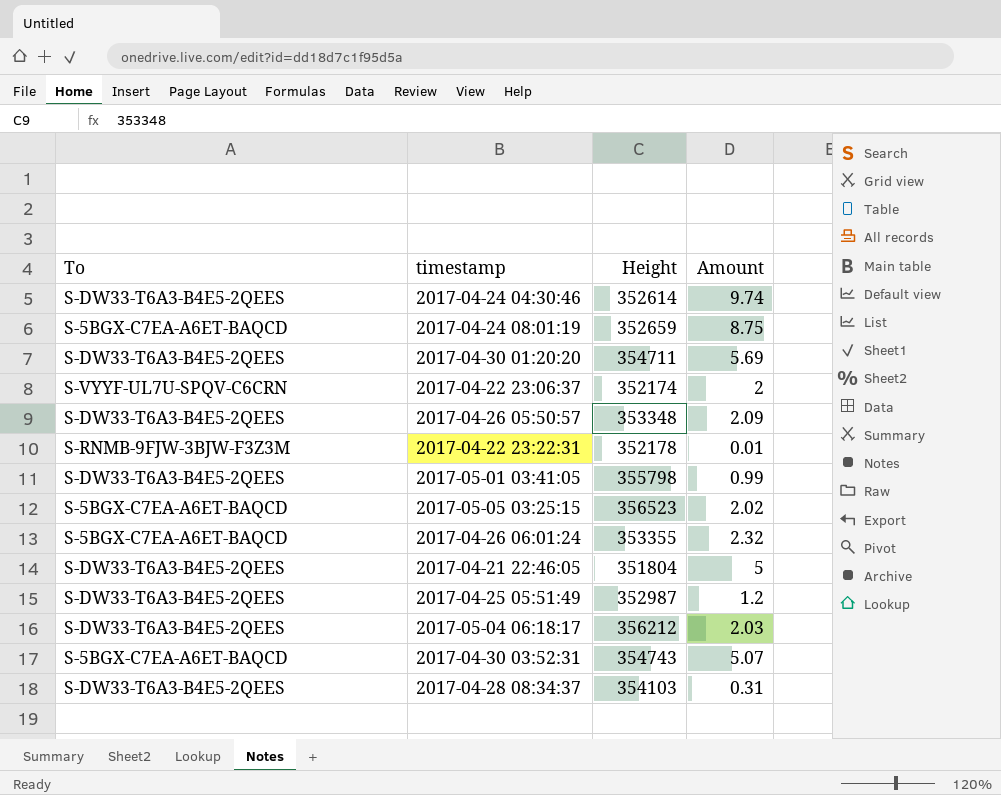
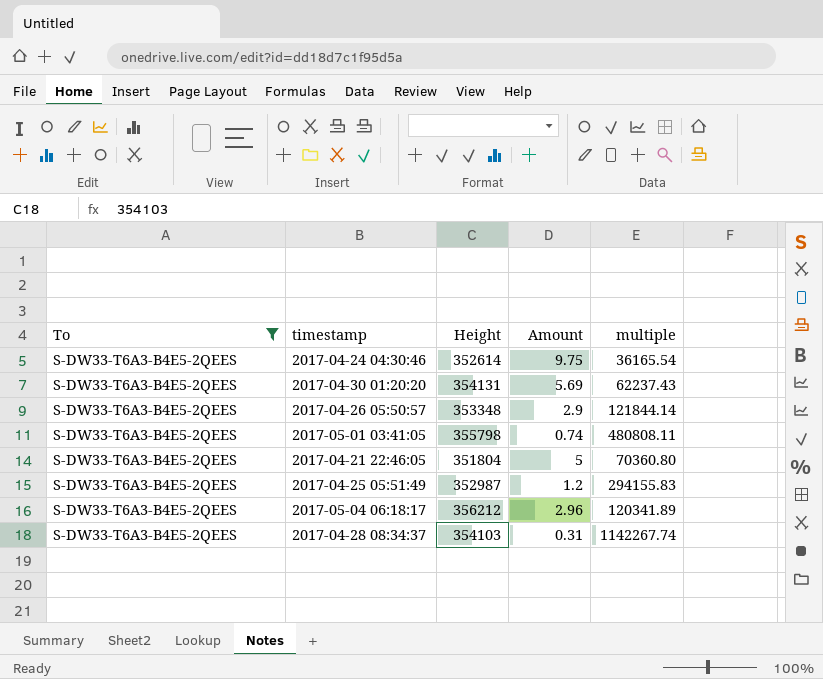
filter: none -> To = S-DW33-T6A3-B4E5-2QEES
column multiple | formula: none -> [Height] / [Amount]
2017-04-24 04:30:46 | Amount: 9.74 -> 9.75
2017-04-30 01:20:20 | Height: 354711 -> 354131
2017-04-26 05:50:57 | Amount: 2.09 -> 2.9
2017-05-01 03:41:05 | Amount: 0.99 -> 0.74
2017-05-04 06:18:17 | Amount: 2.03 -> 2.96

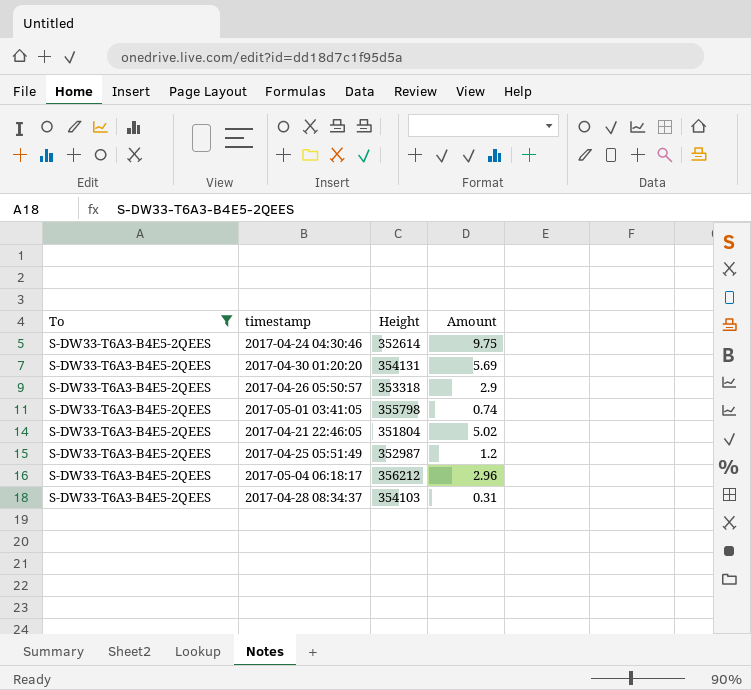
column multiple | formula: [Height] / [Amount] -> none
2017-04-26 05:50:57 | Height: 353348 -> 353318
2017-04-21 22:46:05 | Amount: 5 -> 5.02

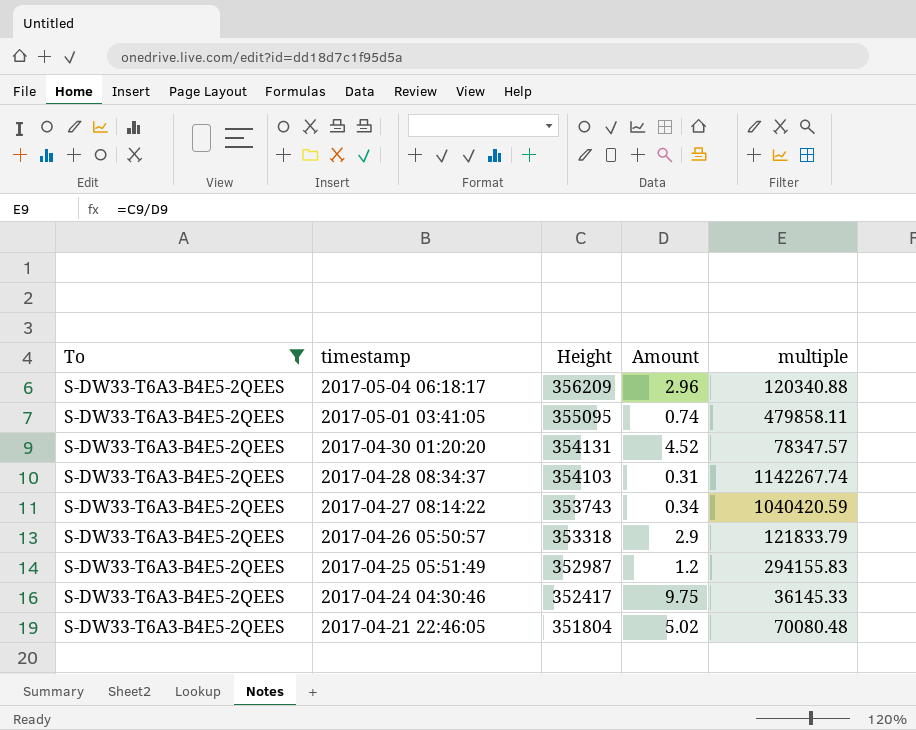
row order: none -> timestamp descending
column multiple | formula: none -> [Height] / [Amount]
2017-05-04 06:18:17 | Height: 356212 -> 356209
2017-05-01 03:41:05 | Height: 355798 -> 355095
2017-04-30 01:20:20 | Amount: 5.69 -> 4.52
row 2017-04-27 08:14:22: none -> S-DW33-T6A3-B4E5-2QEES | 353743 | 0.34 | 1040420.59
2017-04-24 04:30:46 | Height: 352614 -> 352417

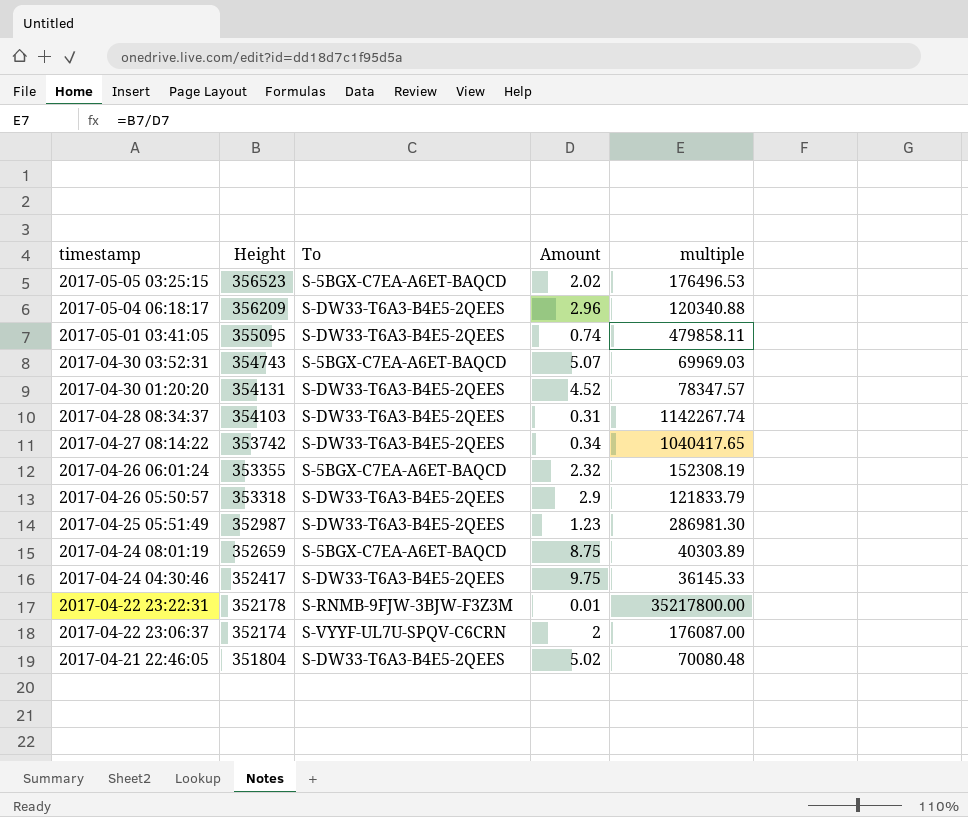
filter: To = S-DW33-T6A3-B4E5-2QEES -> none
column To | position: 1 -> 3
2017-04-27 08:14:22 | Height: 353743 -> 353742
2017-04-27 08:14:22 | multiple: 1040420.59 -> 1040417.65
2017-04-25 05:51:49 | Amount: 1.2 -> 1.23
2017-04-25 05:51:49 | multiple: 294155.83 -> 286981.30

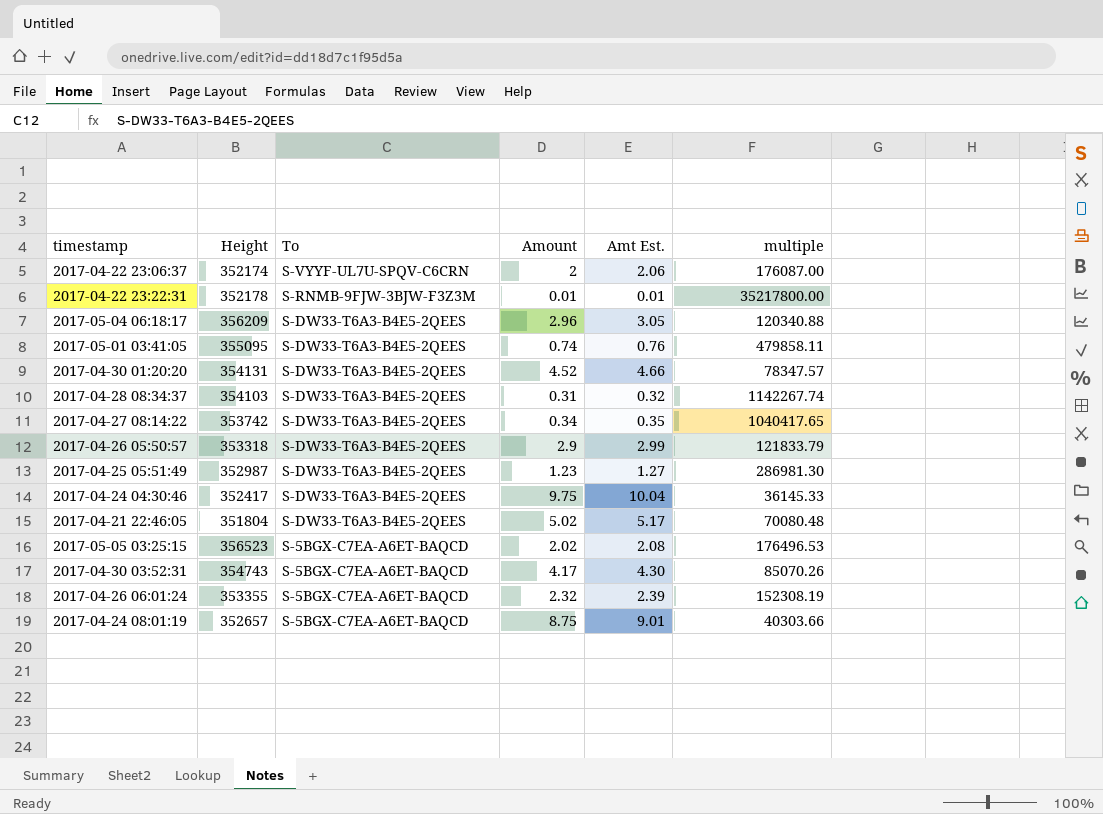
row order: timestamp descending -> To descending
column Amt Est. | formula: none -> [Amount] * 1.03
2017-04-30 03:52:31 | Amount: 5.07 -> 4.17
2017-04-30 03:52:31 | multiple: 69969.03 -> 85070.26
2017-04-24 08:01:19 | Height: 352659 -> 352657
2017-04-24 08:01:19 | multiple: 40303.89 -> 40303.66

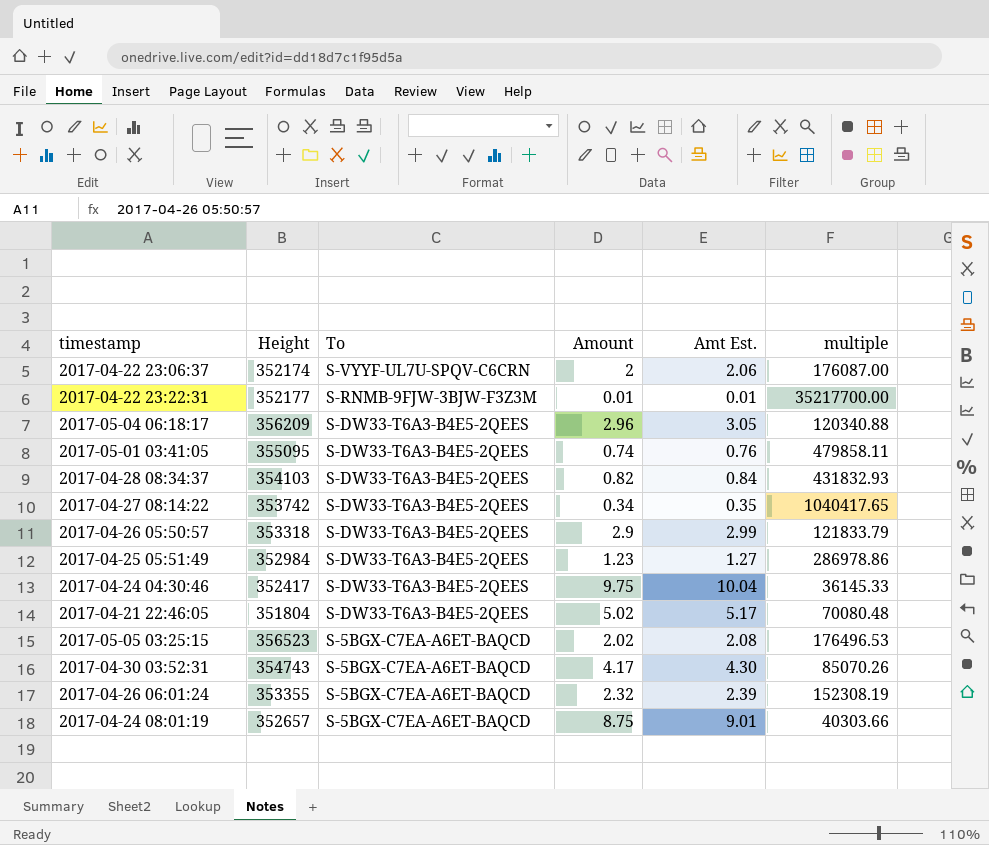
row 2017-04-30 01:20:20: 354131 | S-DW33-T6A3-B4E5-2QEES | 4.52 | 4.66 | 78347.57 -> none
2017-04-22 23:22:31 | Height: 352178 -> 352177
2017-04-22 23:22:31 | multiple: 35217800.00 -> 35217700.00
2017-04-28 08:34:37 | Amount: 0.31 -> 0.82
2017-04-28 08:34:37 | Amt Est.: 0.32 -> 0.84
2017-04-28 08:34:37 | multiple: 1142267.74 -> 431832.93
2017-04-25 05:51:49 | Height: 352987 -> 352984
2017-04-25 05:51:49 | multiple: 286981.30 -> 286978.86

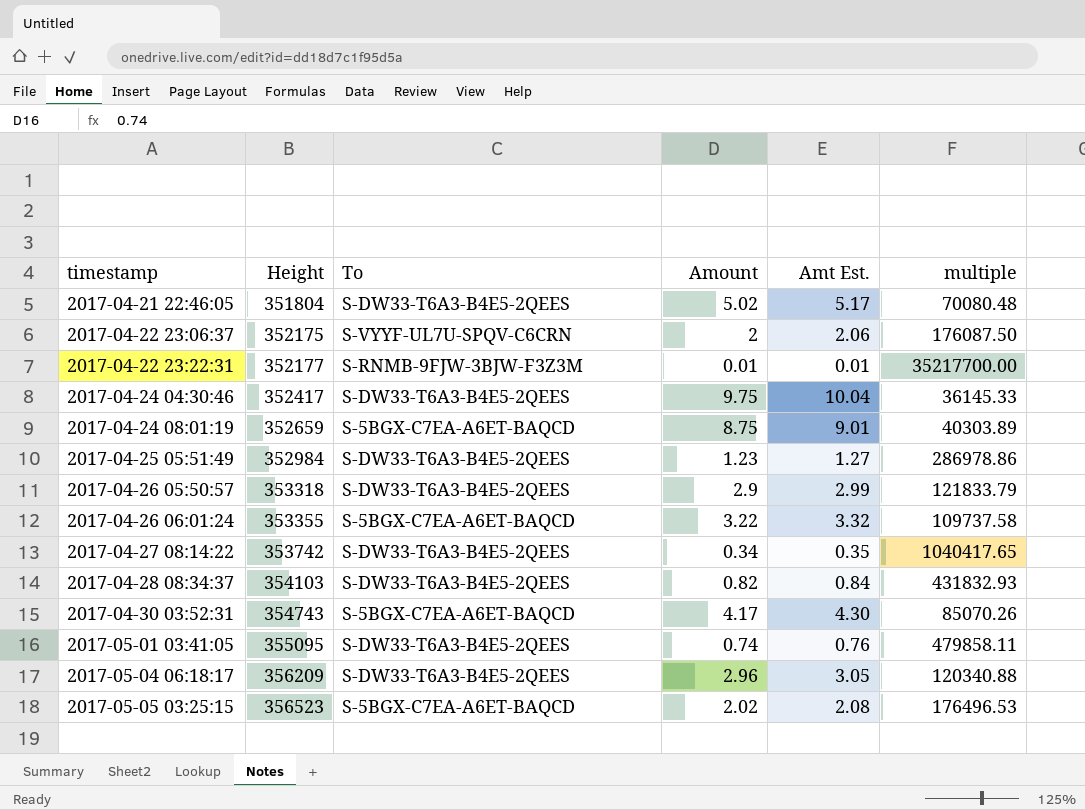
row order: To descending -> timestamp ascending
2017-04-22 23:06:37 | Height: 352174 -> 352175
2017-04-22 23:06:37 | multiple: 176087.00 -> 176087.50
2017-04-24 08:01:19 | Height: 352657 -> 352659
2017-04-24 08:01:19 | multiple: 40303.66 -> 40303.89
2017-04-26 06:01:24 | Amount: 2.32 -> 3.22
2017-04-26 06:01:24 | Amt Est.: 2.39 -> 3.32
2017-04-26 06:01:24 | multiple: 152308.19 -> 109737.58

